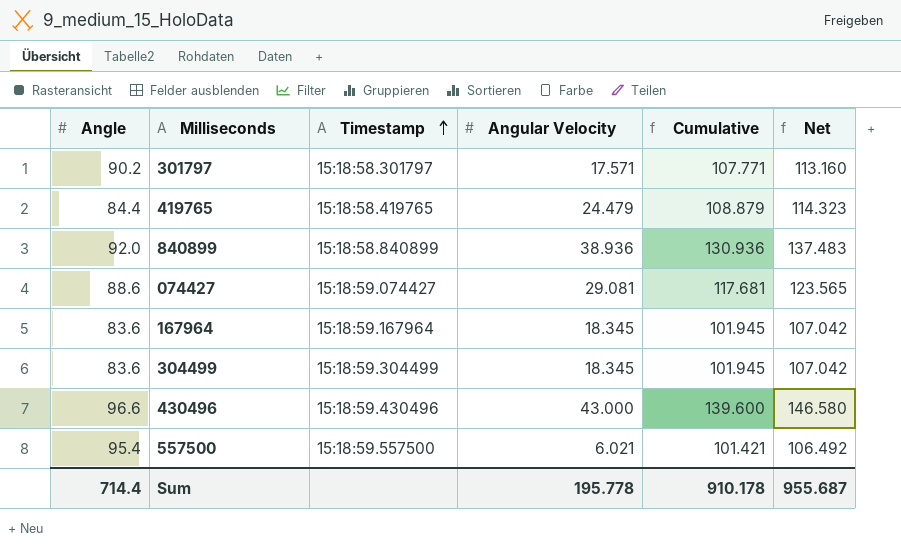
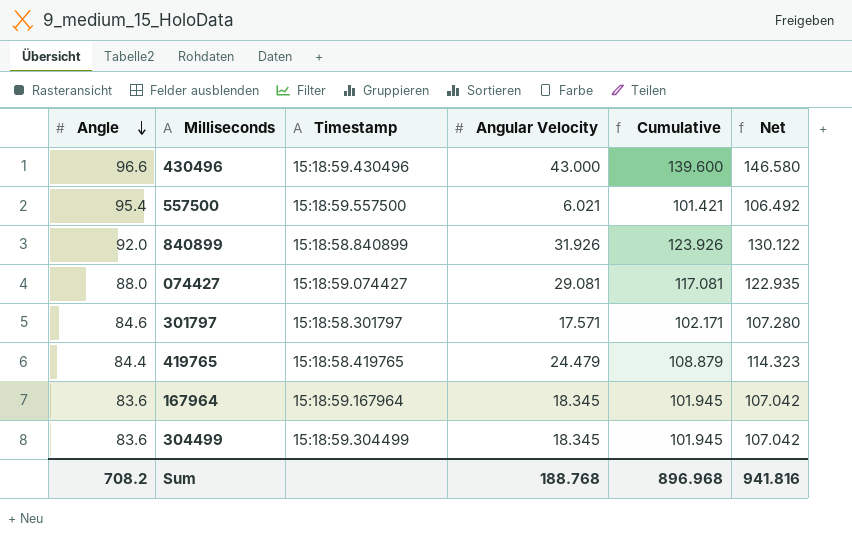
row order: Timestamp ascending -> Angle descending
840899 | Angular Velocity: 38.936 -> 31.926
840899 | Cumulative: 130.936 -> 123.926
840899 | Net: 137.483 -> 130.122
074427 | Angle: 88.6 -> 88.0
074427 | Cumulative: 117.681 -> 117.081
074427 | Net: 123.565 -> 122.935
301797 | Angle: 90.2 -> 84.6
301797 | Cumulative: 107.771 -> 102.171
301797 | Net: 113.160 -> 107.280
Sum | Angle: 714.4 -> 708.2
Sum | Angular Velocity: 195.778 -> 188.768
Sum | Cumulative: 910.178 -> 896.968
Sum | Net: 955.687 -> 941.816

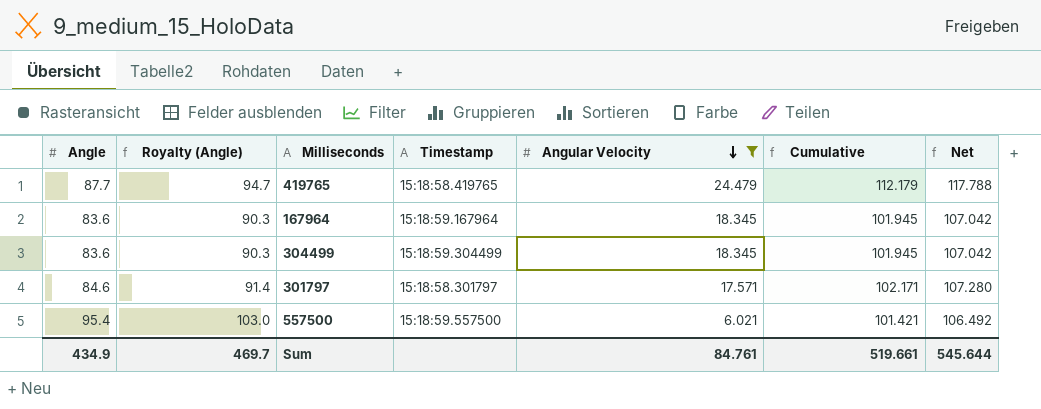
filter: none -> Angular Velocity <= 24.479
row order: Angle descending -> Angular Velocity descending
column Royalty (Angle) | formula: none -> [Angle] * 1.08
419765 | Angle: 84.4 -> 87.7
419765 | Cumulative: 108.879 -> 112.179
419765 | Net: 114.323 -> 117.788
Sum | Angle: 708.2 -> 434.9
Sum | Angular Velocity: 188.768 -> 84.761
Sum | Cumulative: 896.968 -> 519.661
Sum | Net: 941.816 -> 545.644

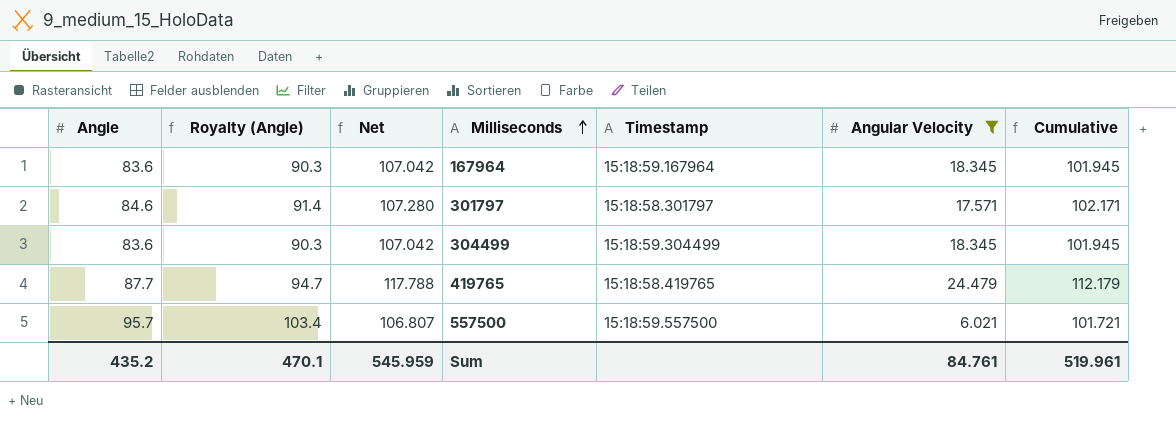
row order: Angular Velocity descending -> Milliseconds ascending
column Net | position: 7 -> 3
557500 | Angle: 95.4 -> 95.7
557500 | Royalty (Angle): 103.0 -> 103.4
557500 | Net: 106.492 -> 106.807
557500 | Cumulative: 101.421 -> 101.721
Sum | Angle: 434.9 -> 435.2
Sum | Royalty (Angle): 469.7 -> 470.1
Sum | Net: 545.644 -> 545.959
Sum | Cumulative: 519.661 -> 519.961

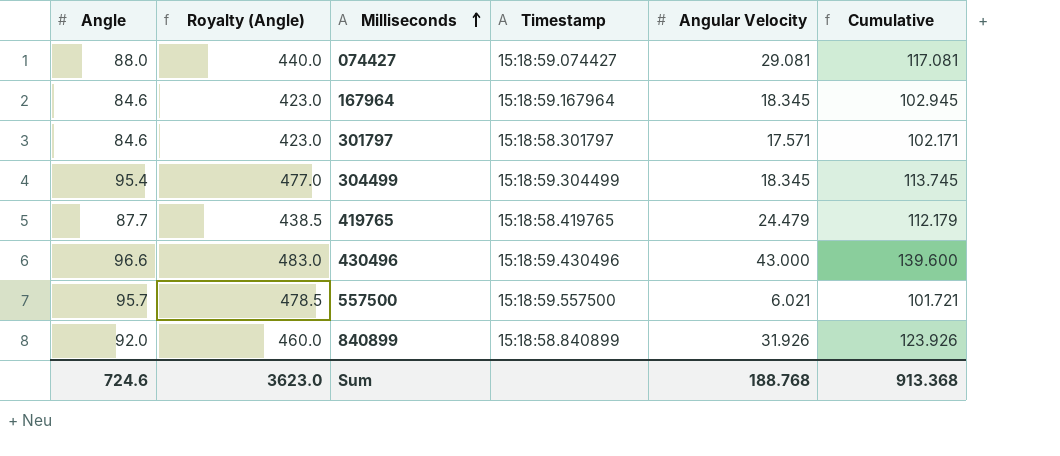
filter: Angular Velocity <= 24.479 -> none
column Net | formula: [Cumulative] * 1.05 -> none
column Royalty (Angle) | formula: [Angle] * 1.08 -> [Angle] * 5
167964 | Angle: 83.6 -> 84.6
167964 | Cumulative: 101.945 -> 102.945
304499 | Angle: 83.6 -> 95.4
304499 | Cumulative: 101.945 -> 113.745
Sum | Angle: 435.2 -> 724.6
Sum | Royalty (Angle): 470.1 -> 3623.0
Sum | Angular Velocity: 84.761 -> 188.768
Sum | Cumulative: 519.961 -> 913.368

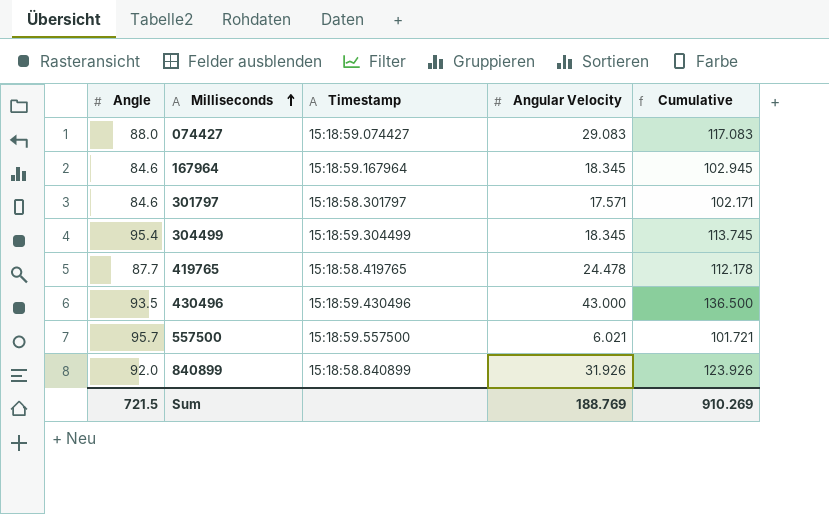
column Royalty (Angle) | formula: [Angle] * 5 -> none
074427 | Angular Velocity: 29.081 -> 29.083
074427 | Cumulative: 117.081 -> 117.083
419765 | Angular Velocity: 24.479 -> 24.478
419765 | Cumulative: 112.179 -> 112.178
430496 | Angle: 96.6 -> 93.5
430496 | Cumulative: 139.600 -> 136.500
Sum | Angle: 724.6 -> 721.5
Sum | Angular Velocity: 188.768 -> 188.769
Sum | Cumulative: 913.368 -> 910.269

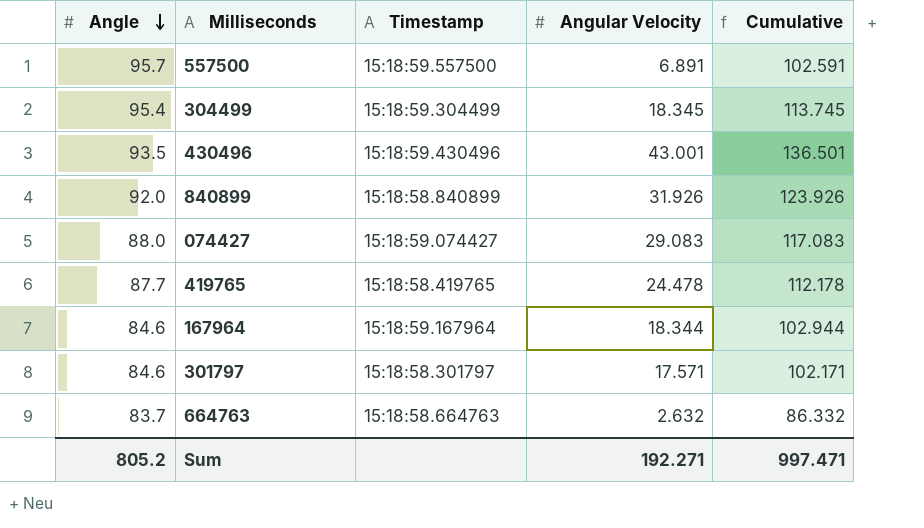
row order: Milliseconds ascending -> Angle descending
557500 | Angular Velocity: 6.021 -> 6.891
557500 | Cumulative: 101.721 -> 102.591
430496 | Angular Velocity: 43.000 -> 43.001
430496 | Cumulative: 136.500 -> 136.501
167964 | Angular Velocity: 18.345 -> 18.344
167964 | Cumulative: 102.945 -> 102.944
row 664763: none -> 83.7 | 15:18:58.664763 | 2.632 | 86.332
Sum | Angle: 721.5 -> 805.2
Sum | Angular Velocity: 188.769 -> 192.271
Sum | Cumulative: 910.269 -> 997.471

